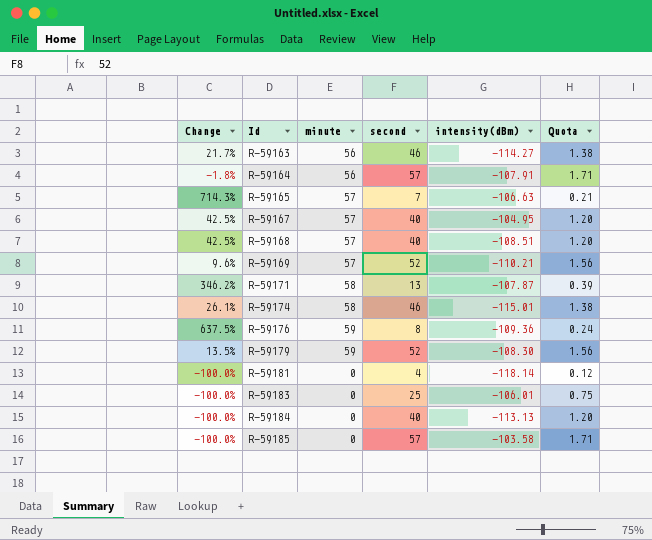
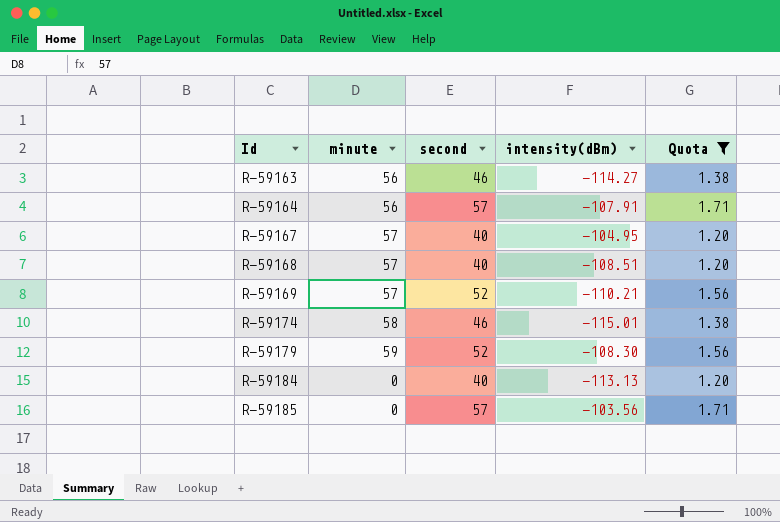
filter: none -> Quota >= 1.20
column Change | formula: ([minute] - [second]) / [second] -> none
R-59185 | intensity(dBm): -103.58 -> -103.56

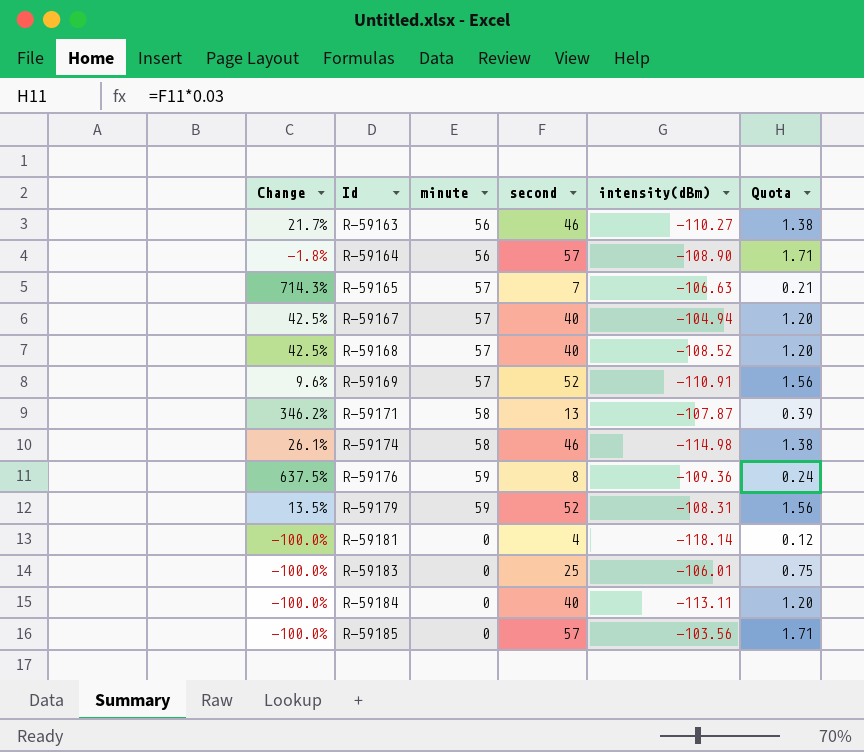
filter: Quota >= 1.20 -> none
column Change | formula: none -> ([minute] - [second]) / [second]
R-59163 | intensity(dBm): -114.27 -> -110.27
R-59164 | intensity(dBm): -107.91 -> -108.90
R-59167 | intensity(dBm): -104.95 -> -104.94
R-59168 | intensity(dBm): -108.51 -> -108.52
R-59169 | intensity(dBm): -110.21 -> -110.91
R-59174 | intensity(dBm): -115.01 -> -114.98
R-59179 | intensity(dBm): -108.30 -> -108.31
R-59184 | intensity(dBm): -113.13 -> -113.11

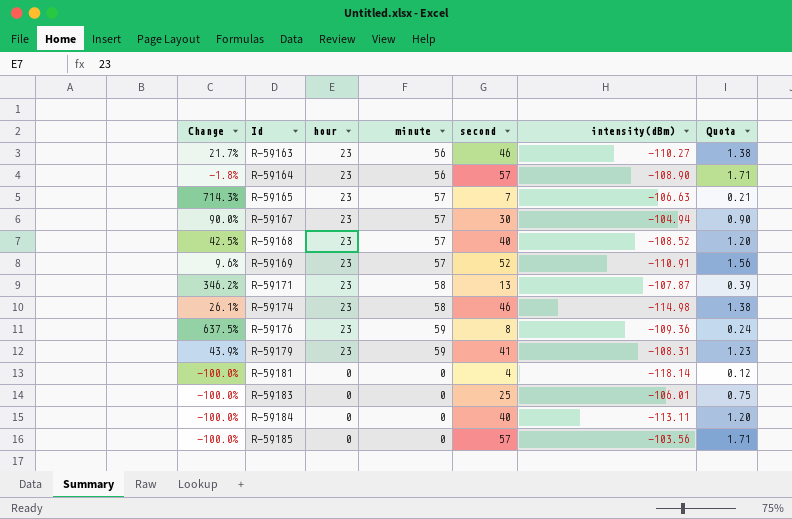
column hour | position: none -> 3
R-59167 | Change: 42.5% -> 90.0%
R-59167 | second: 40 -> 30
R-59167 | Quota: 1.20 -> 0.90
R-59179 | Change: 13.5% -> 43.9%
R-59179 | second: 52 -> 41
R-59179 | Quota: 1.56 -> 1.23

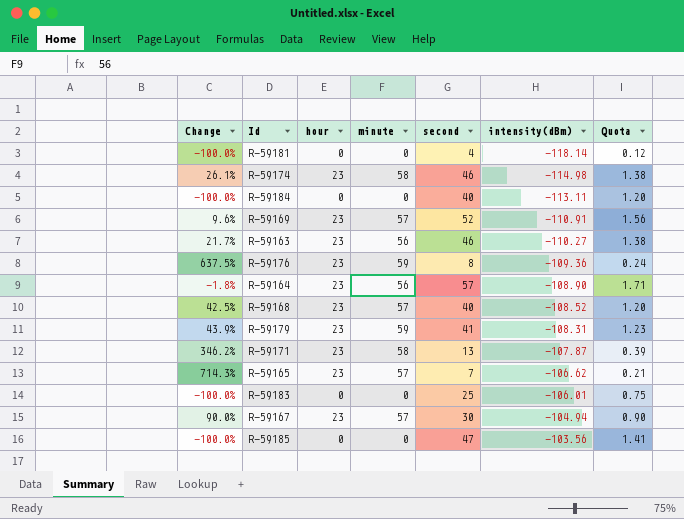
row order: Id ascending -> intensity(dBm) ascending
R-59165 | intensity(dBm): -106.63 -> -106.62
R-59185 | second: 57 -> 47
R-59185 | Quota: 1.71 -> 1.41

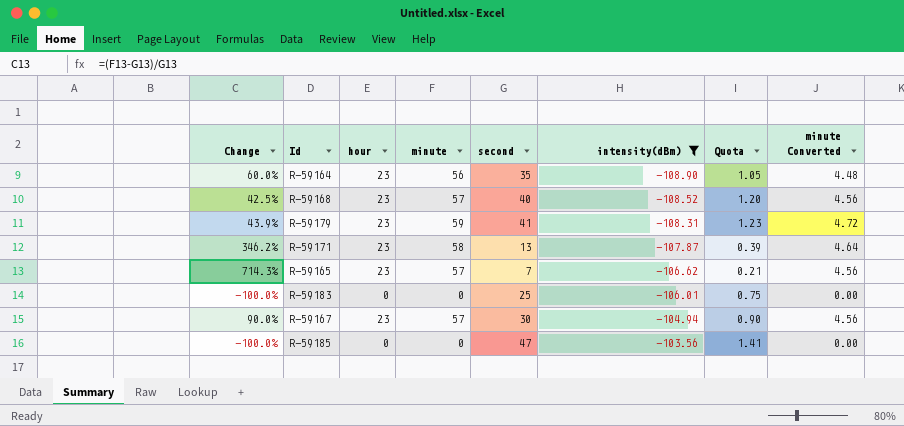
filter: none -> intensity(dBm) >= -108.90
column minute Converted | formula: none -> [minute] * 0.08
R-59164 | Change: -1.8% -> 60.0%
R-59164 | second: 57 -> 35
R-59164 | Quota: 1.71 -> 1.05

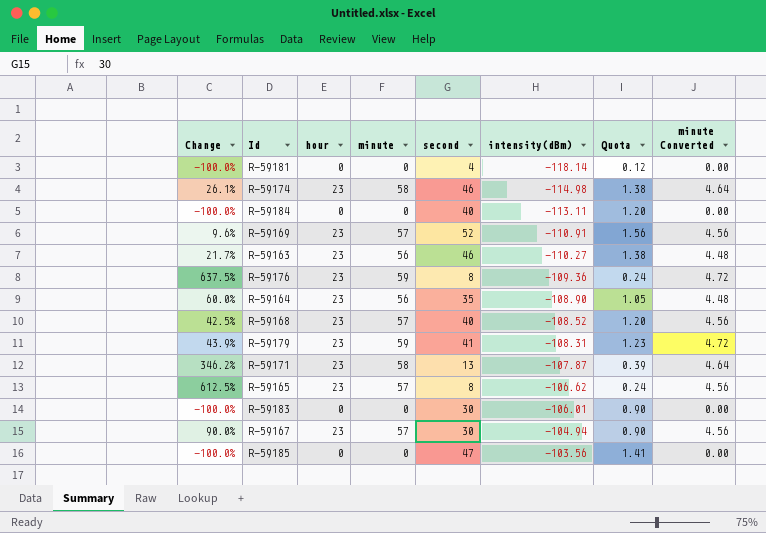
filter: intensity(dBm) >= -108.90 -> none
R-59165 | Change: 714.3% -> 612.5%
R-59165 | second: 7 -> 8
R-59165 | Quota: 0.21 -> 0.24
R-59183 | second: 25 -> 30
R-59183 | Quota: 0.75 -> 0.90

